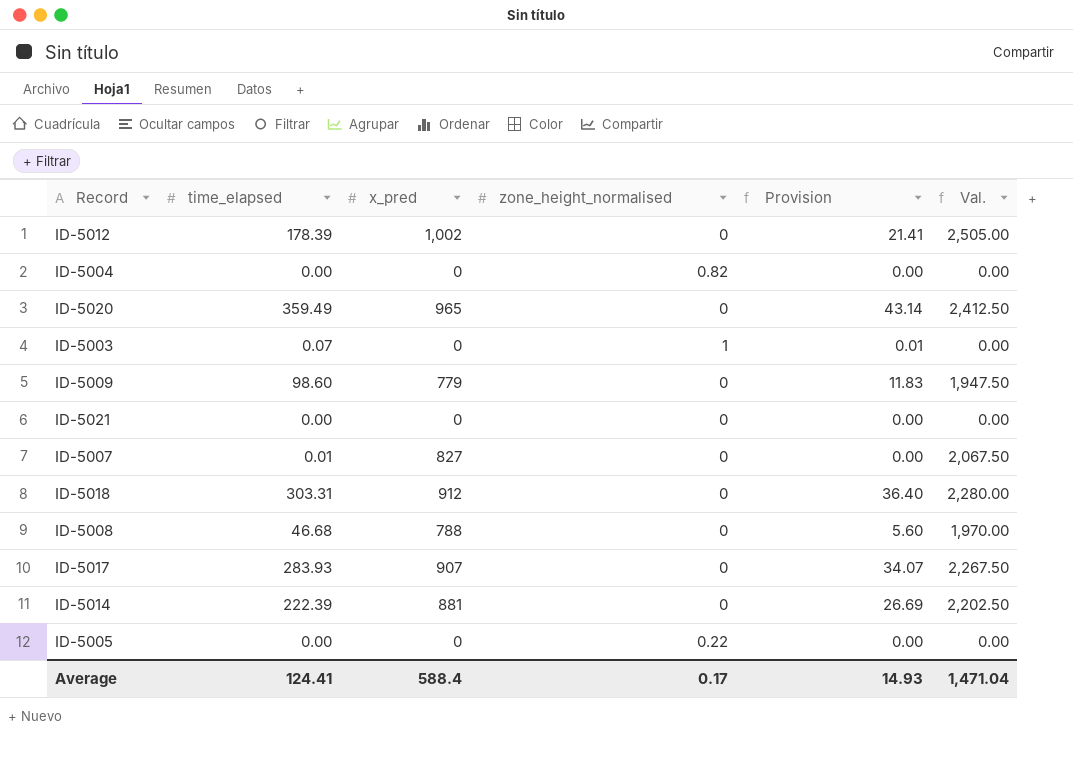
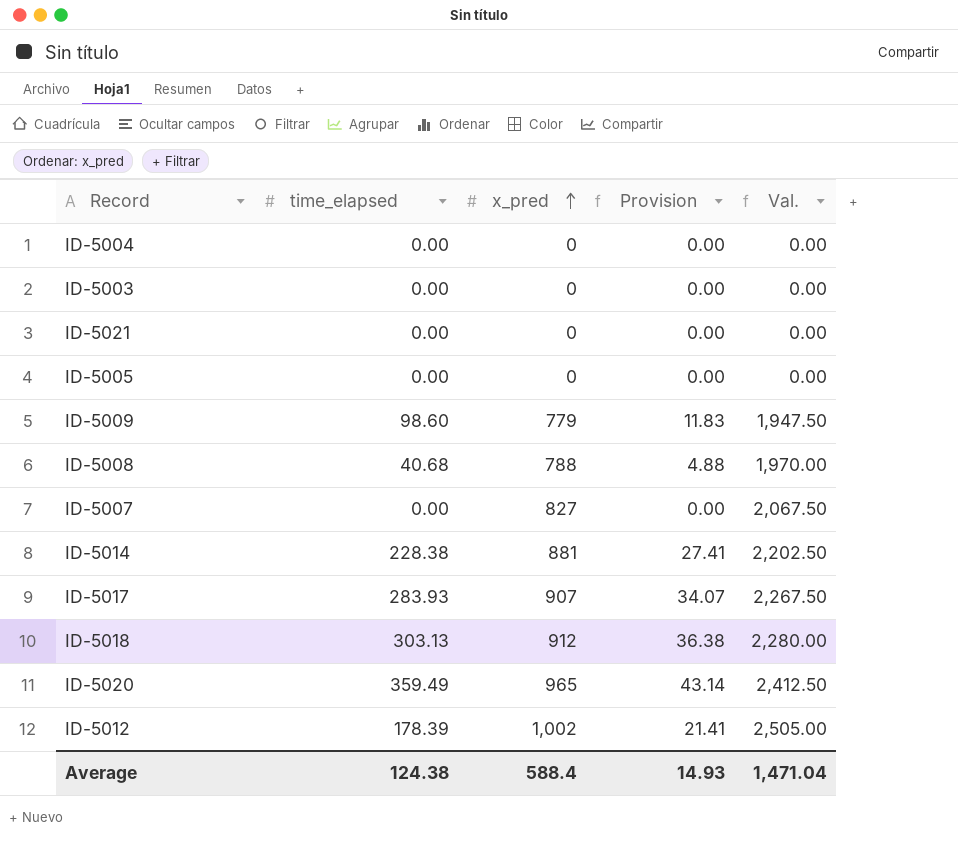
row order: none -> x_pred ascending
column zone_height_normalised | position: 4 -> none
ID-5003 | time_elapsed: 0.07 -> 0.00
ID-5003 | Provision: 0.01 -> 0.00
ID-5008 | time_elapsed: 46.68 -> 40.68
ID-5008 | Provision: 5.60 -> 4.88
ID-5007 | time_elapsed: 0.01 -> 0.00
ID-5014 | time_elapsed: 222.39 -> 228.38
ID-5014 | Provision: 26.69 -> 27.41
ID-5018 | time_elapsed: 303.31 -> 303.13
ID-5018 | Provision: 36.40 -> 36.38
Average | time_elapsed: 124.41 -> 124.38

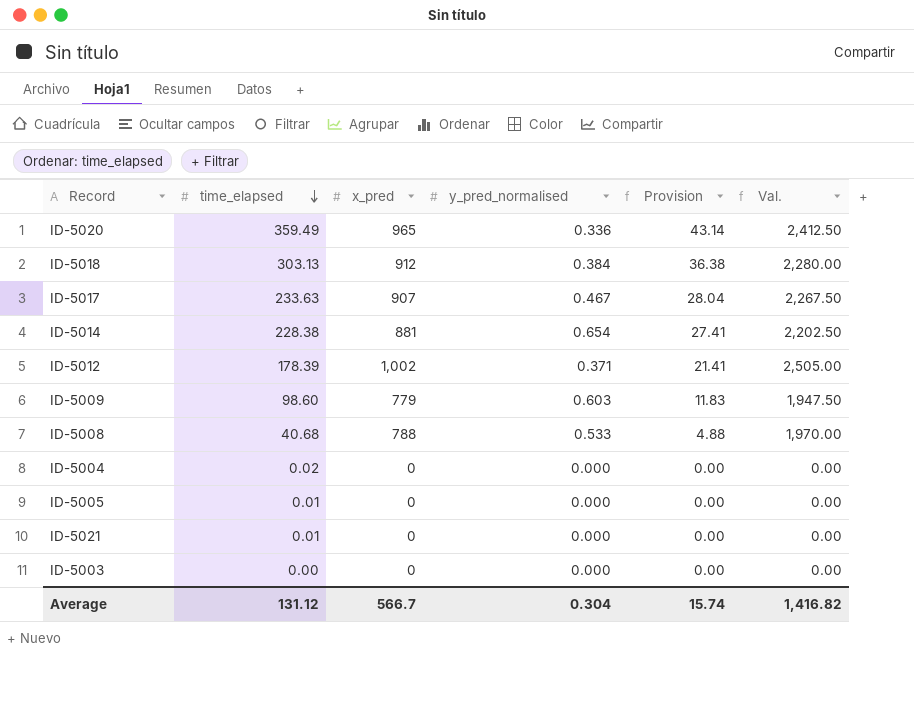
row order: x_pred ascending -> time_elapsed descending
column y_pred_normalised | position: none -> 4
row ID-5007: 0.00 | 827 | 0.00 | 2,067.50 -> none
ID-5017 | time_elapsed: 283.93 -> 233.63
ID-5017 | Provision: 34.07 -> 28.04
ID-5004 | time_elapsed: 0.00 -> 0.02
ID-5005 | time_elapsed: 0.00 -> 0.01
ID-5021 | time_elapsed: 0.00 -> 0.01
Average | time_elapsed: 124.38 -> 131.12
Average | x_pred: 588.4 -> 566.7
Average | Provision: 14.93 -> 15.74
Average | Val.: 1,471.04 -> 1,416.82

